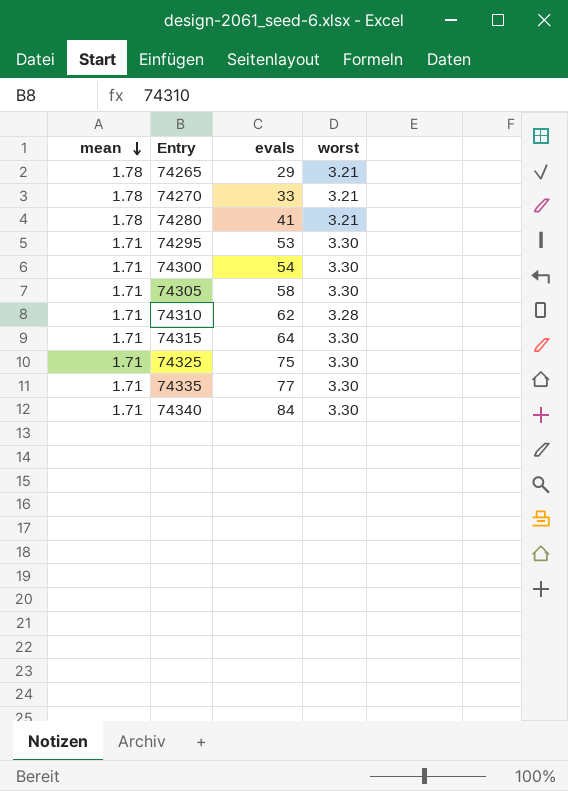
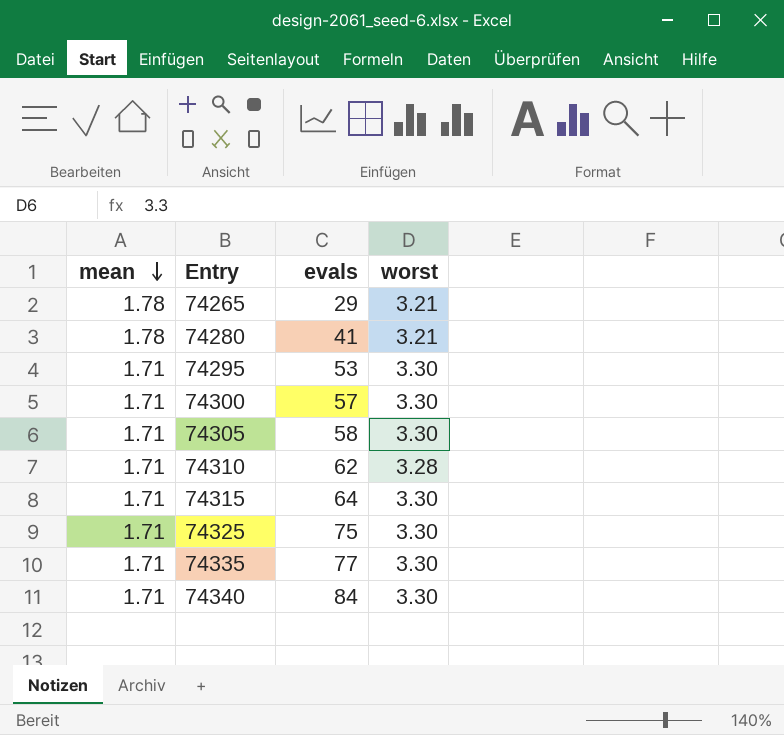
row 74270: 1.78 | 33 | 3.21 -> none
74300 | evals: 54 -> 57

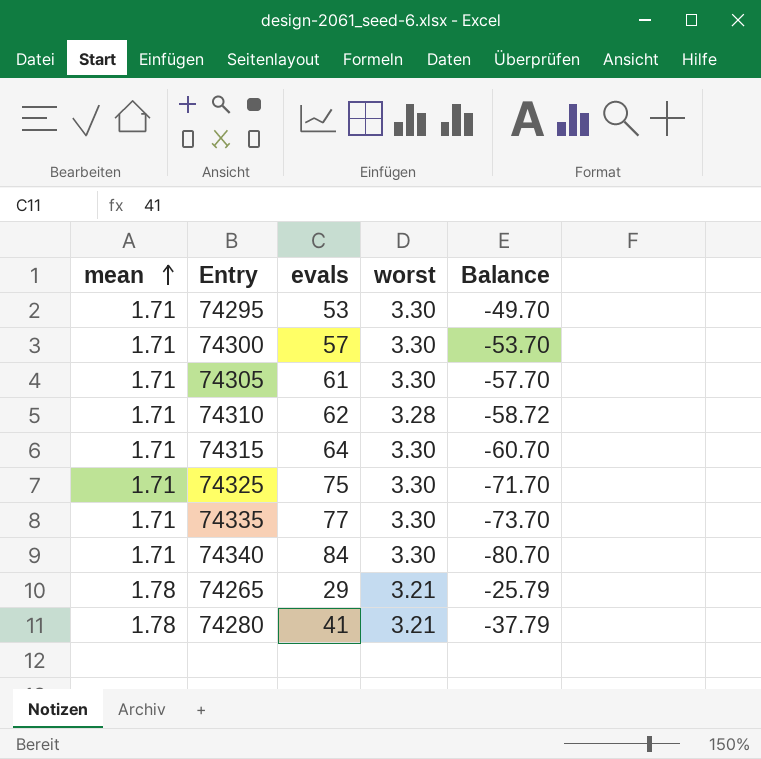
row order: mean descending -> mean ascending
column Balance | formula: none -> [worst] - [evals]
74305 | evals: 58 -> 61

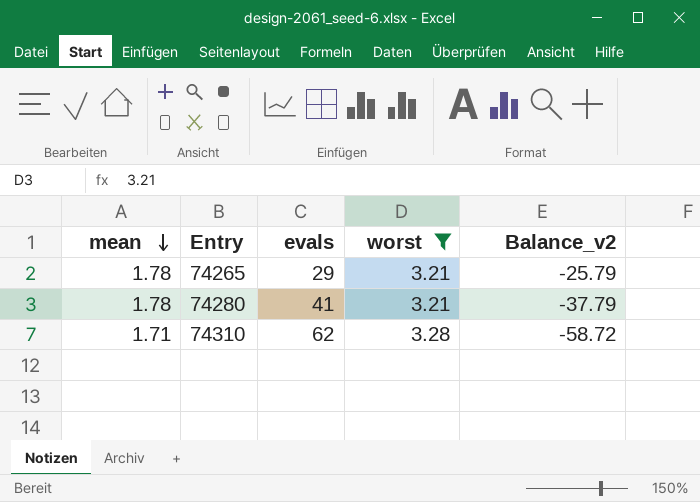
filter: none -> worst != 3.30
row order: mean ascending -> mean descending
column name: Balance -> Balance_v2

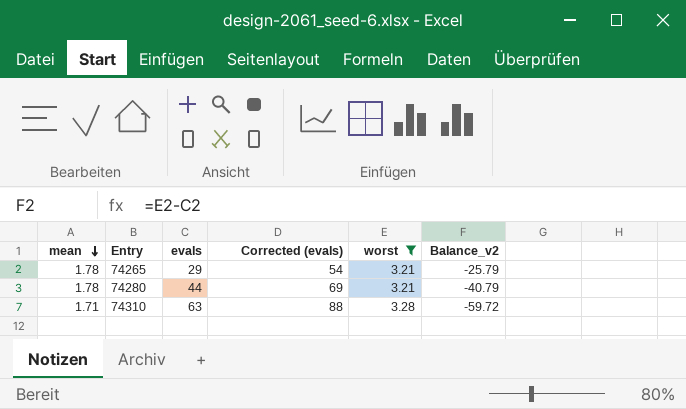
column Corrected (evals) | formula: none -> [evals] + 25
74280 | evals: 41 -> 44
74280 | Balance_v2: -37.79 -> -40.79
74310 | evals: 62 -> 63
74310 | Balance_v2: -58.72 -> -59.72

